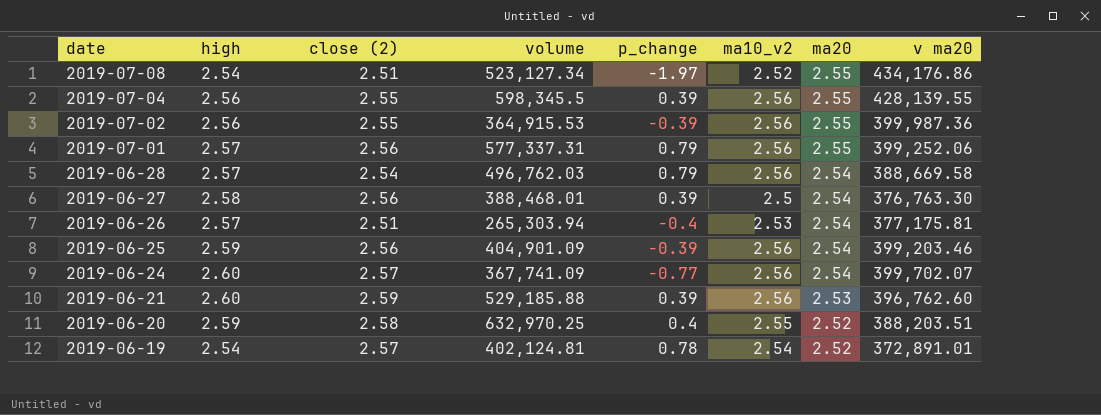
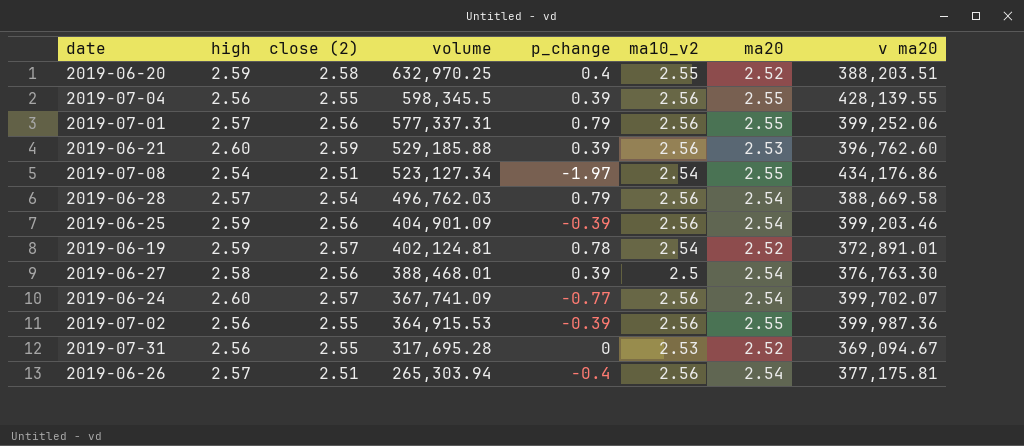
row order: date descending -> volume descending
2019-07-08 | ma10_v2: 2.52 -> 2.54
2019-06-19 | high: 2.54 -> 2.59
row 2019-07-31: none -> 2.56 | 2.55 | 317,695.28 | 0 | 2.53 | 2.52 | 369,094.67
2019-06-26 | ma10_v2: 2.53 -> 2.56

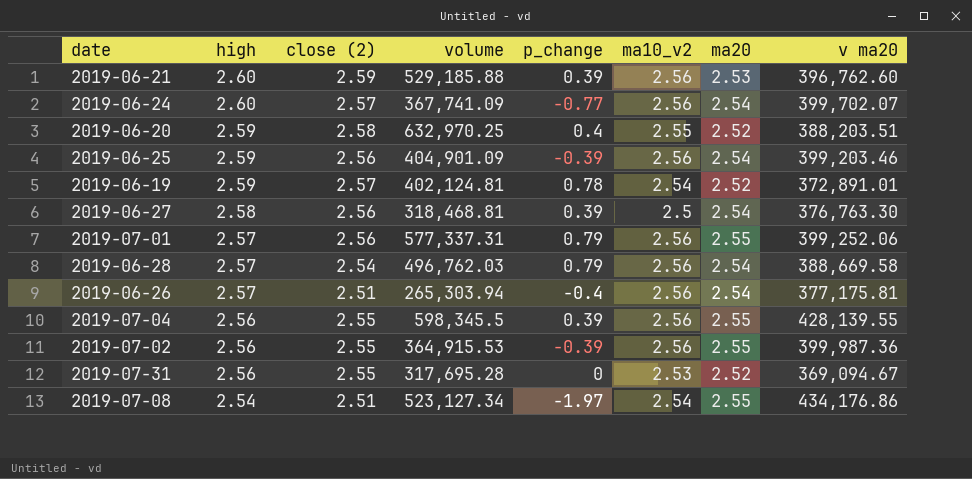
row order: volume descending -> high descending
2019-06-27 | volume: 388,468.01 -> 318,468.81

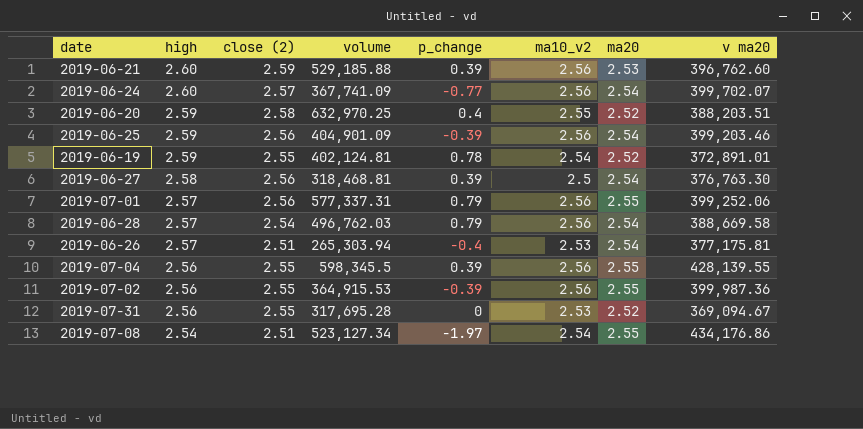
2019-06-19 | close (2): 2.57 -> 2.55
2019-06-26 | ma10_v2: 2.56 -> 2.53

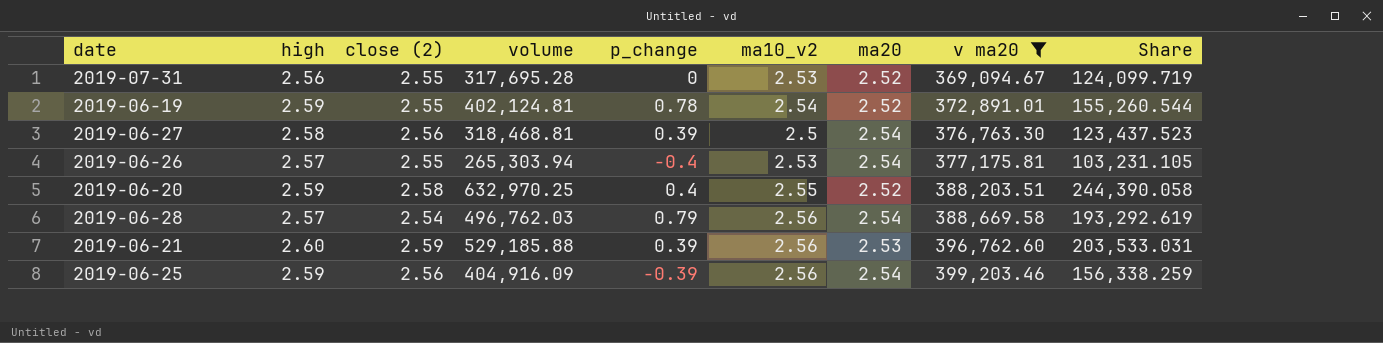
filter: none -> v ma20 <= 399,203.46
row order: high descending -> v ma20 ascending
column Share | formula: none -> [volume] / [high]
2019-06-26 | close (2): 2.51 -> 2.55
2019-06-25 | volume: 404,901.09 -> 404,916.09

